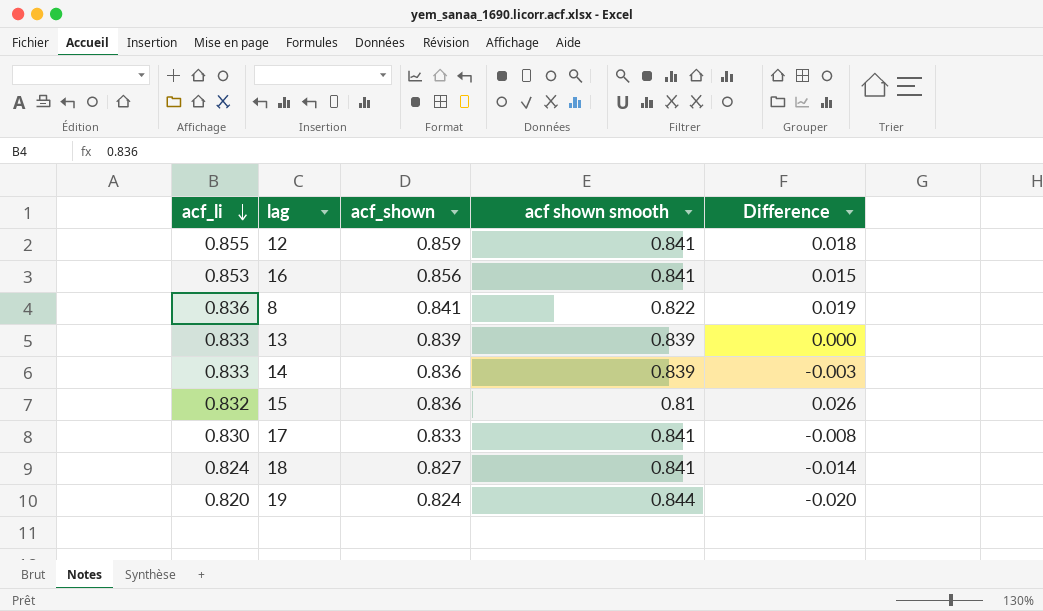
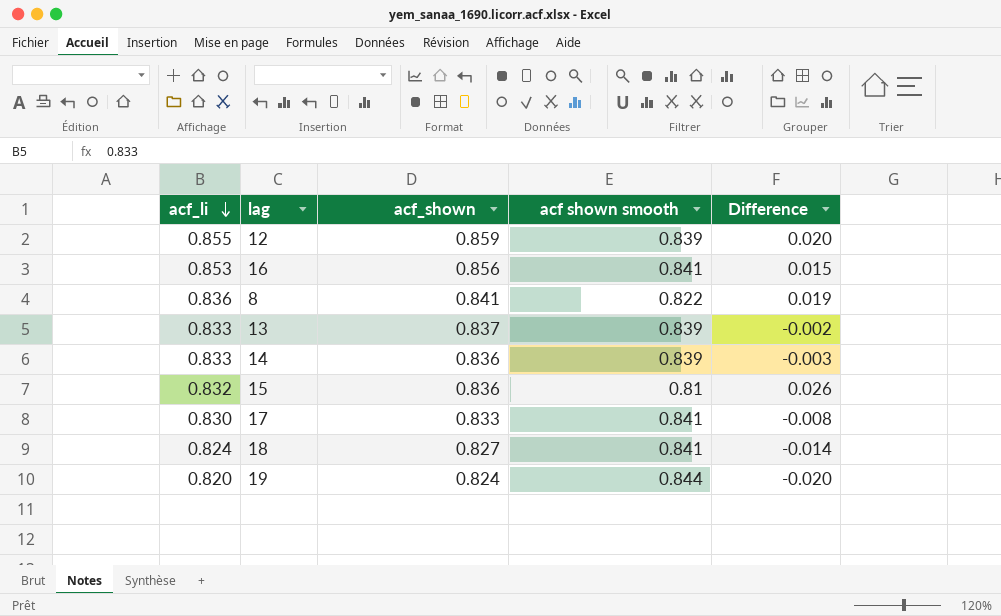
12 | acf shown smooth: 0.841 -> 0.839
12 | Difference: 0.018 -> 0.020
13 | acf_shown: 0.839 -> 0.837
13 | Difference: 0.000 -> -0.002

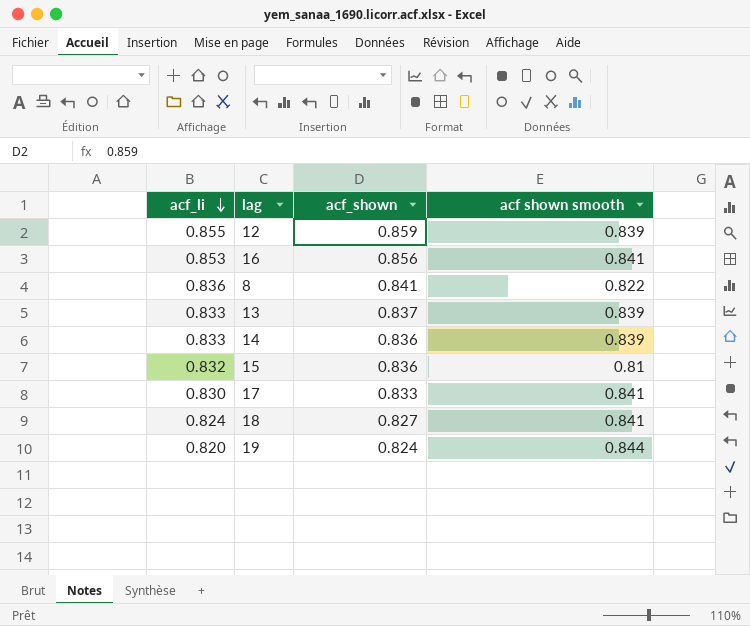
column Difference | formula: [acf_shown] - [acf shown smooth] -> none

